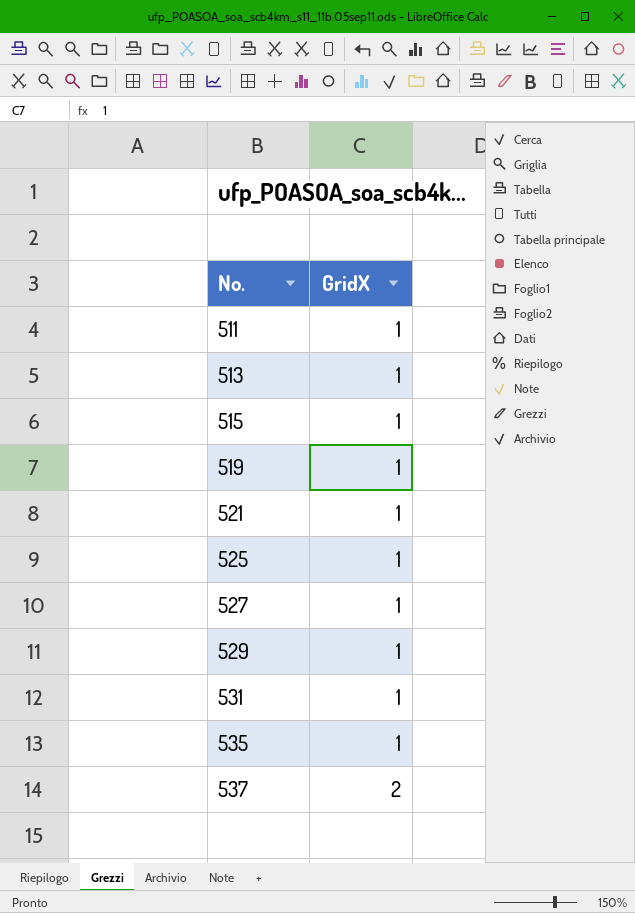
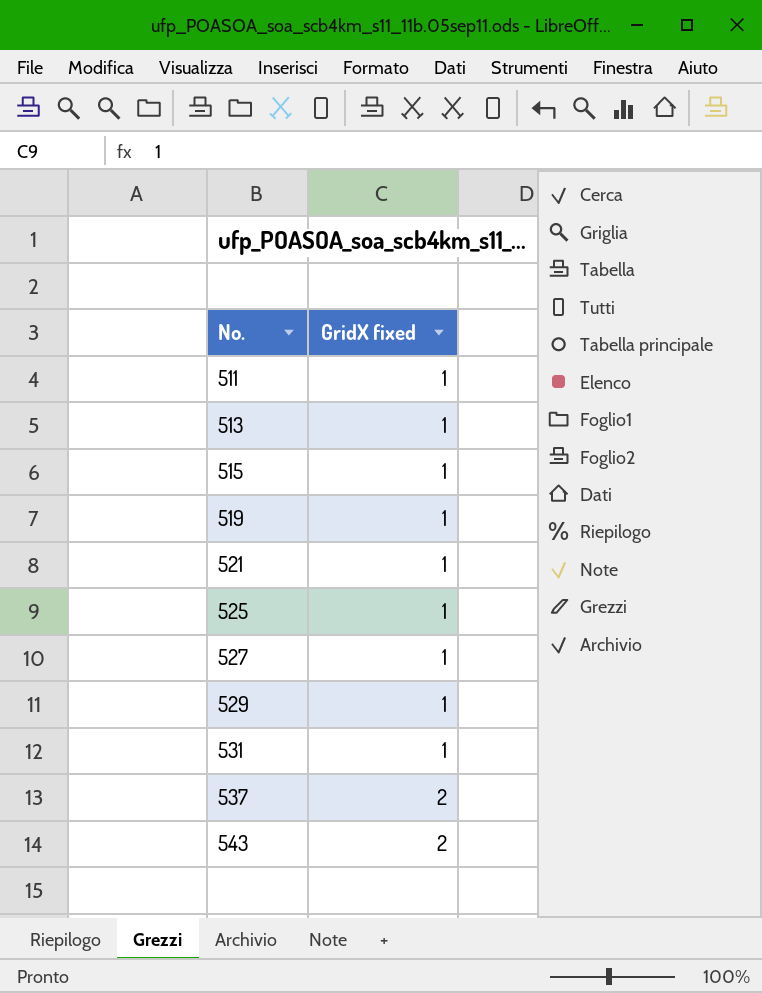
column name: GridX -> GridX fixed
row 535: 1 -> none
row 543: none -> 2

